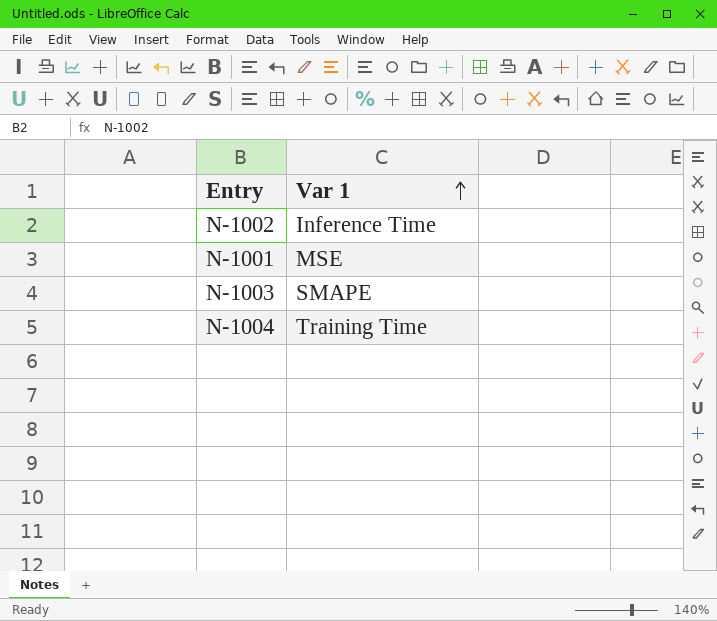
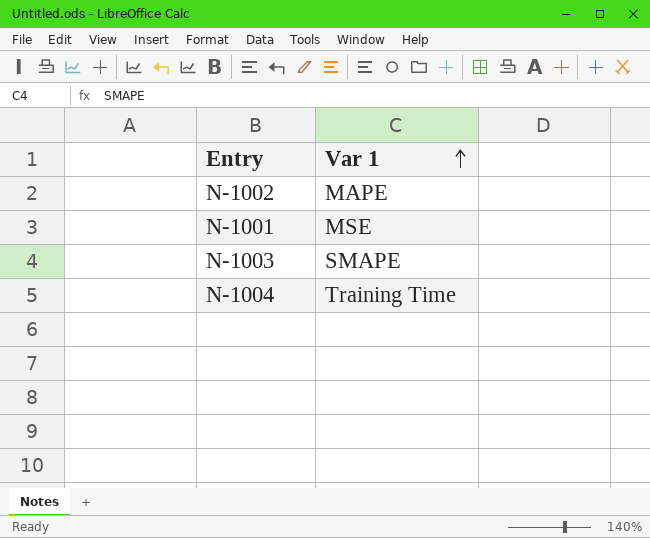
N-1002 | Var 1: Inference Time -> MAPE

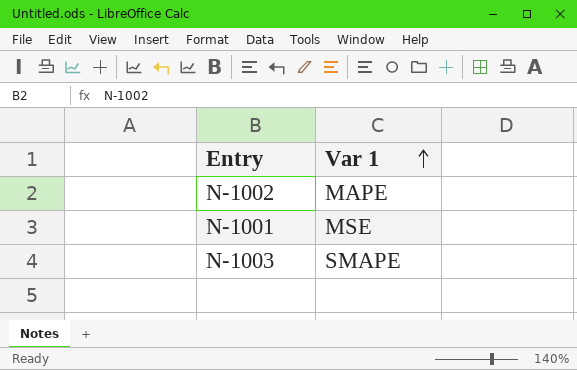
row N-1004: Training Time -> none

